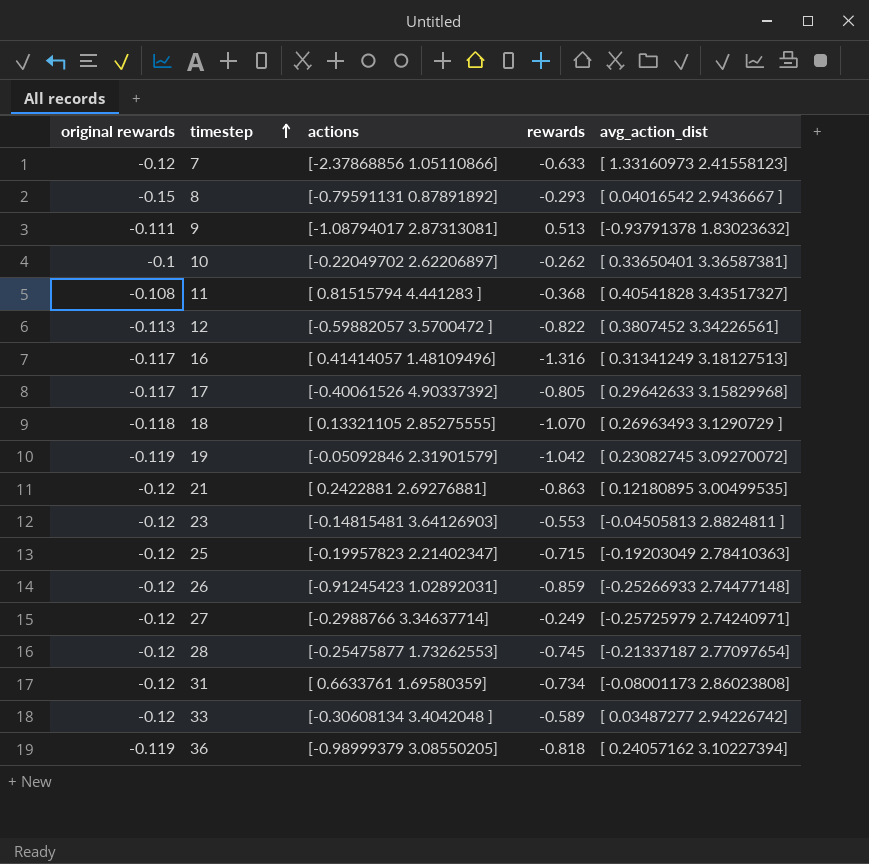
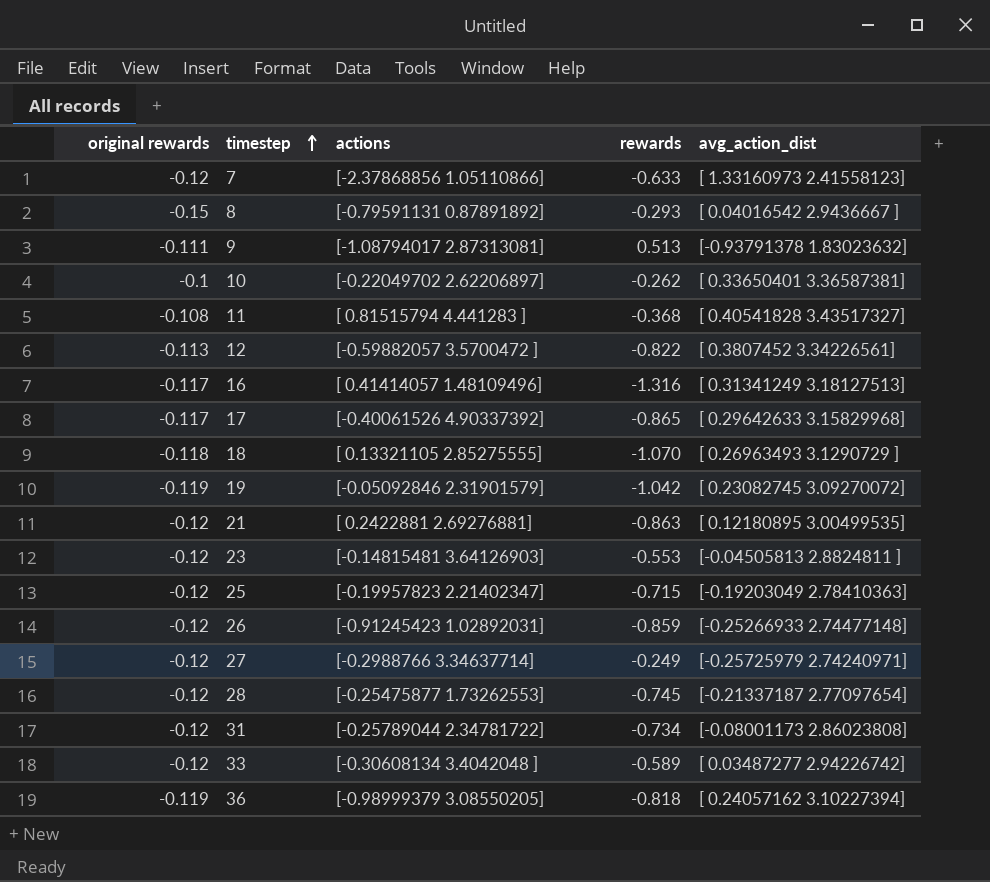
17 | rewards: -0.805 -> -0.865
31 | actions: [ 0.6633761 1.69580359] -> [-0.25789044 2.34781722]

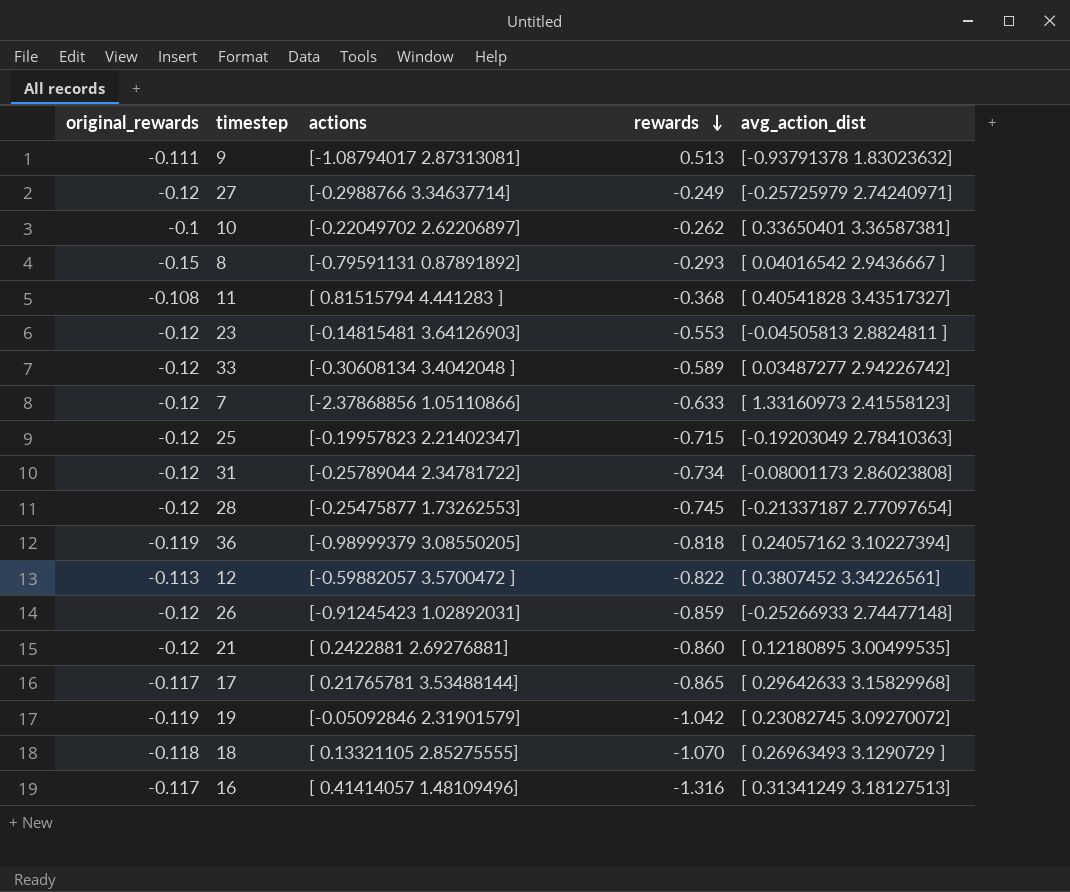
row order: timestep ascending -> rewards descending
column name: original rewards -> original_rewards
21 | rewards: -0.863 -> -0.860
17 | actions: [-0.40061526 4.90337392] -> [ 0.21765781 3.53488144]

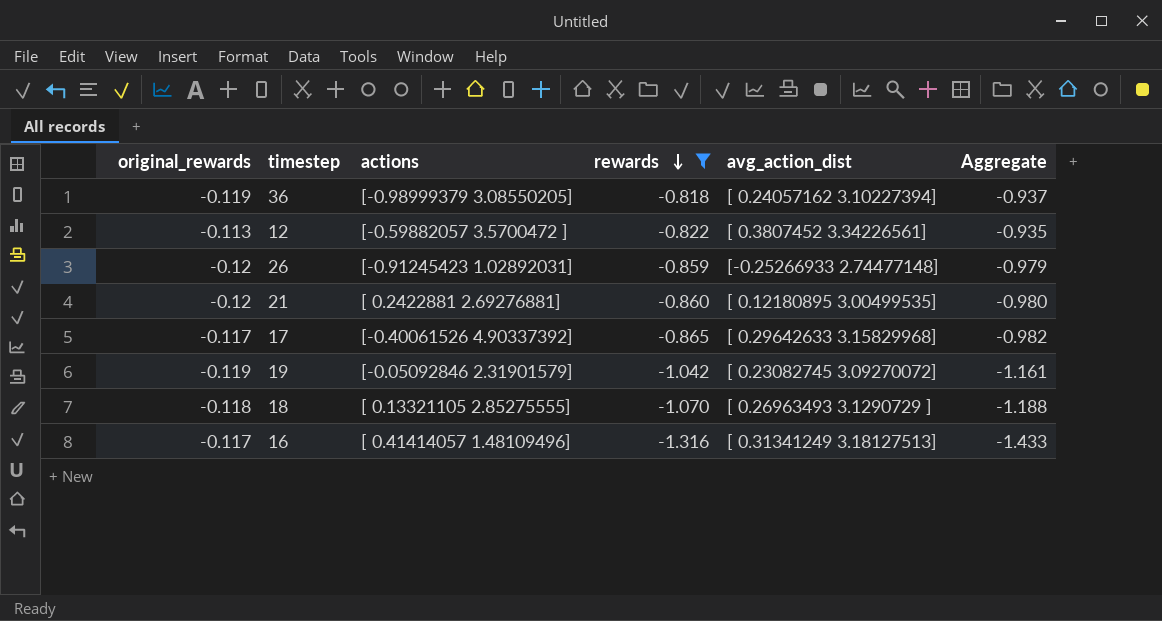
filter: none -> rewards <= -0.818
column Aggregate | formula: none -> [original_rewards] + [rewards]
17 | actions: [ 0.21765781 3.53488144] -> [-0.40061526 4.90337392]

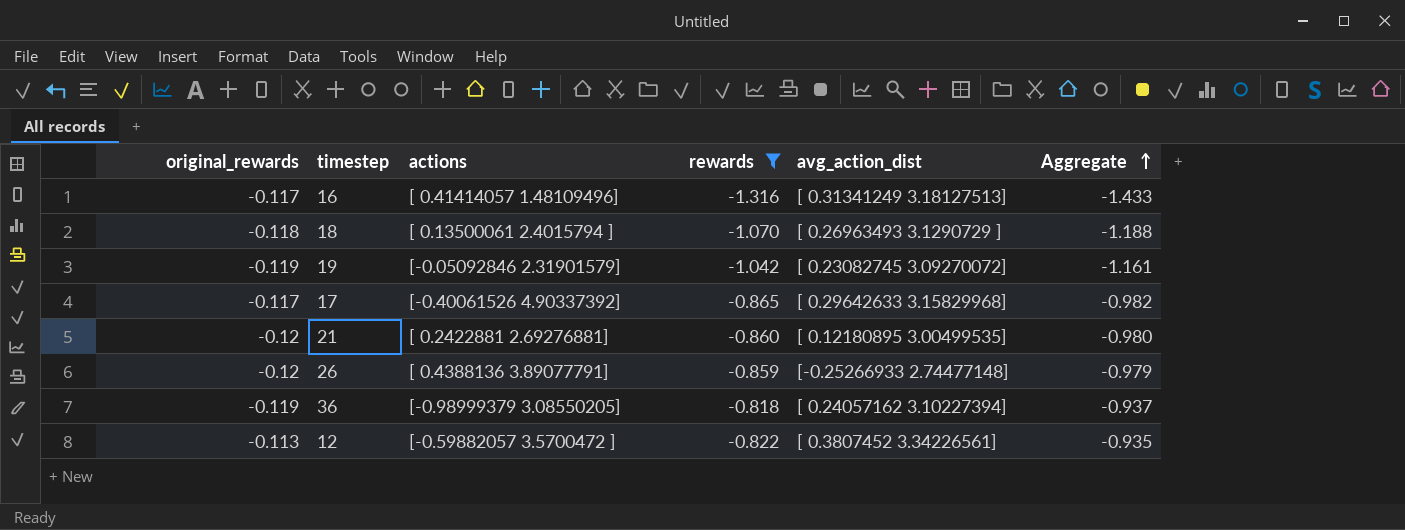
row order: rewards descending -> Aggregate ascending
18 | actions: [ 0.13321105 2.85275555] -> [ 0.13500061 2.4015794 ]
26 | actions: [-0.91245423 1.02892031] -> [ 0.4388136 3.89077791]

